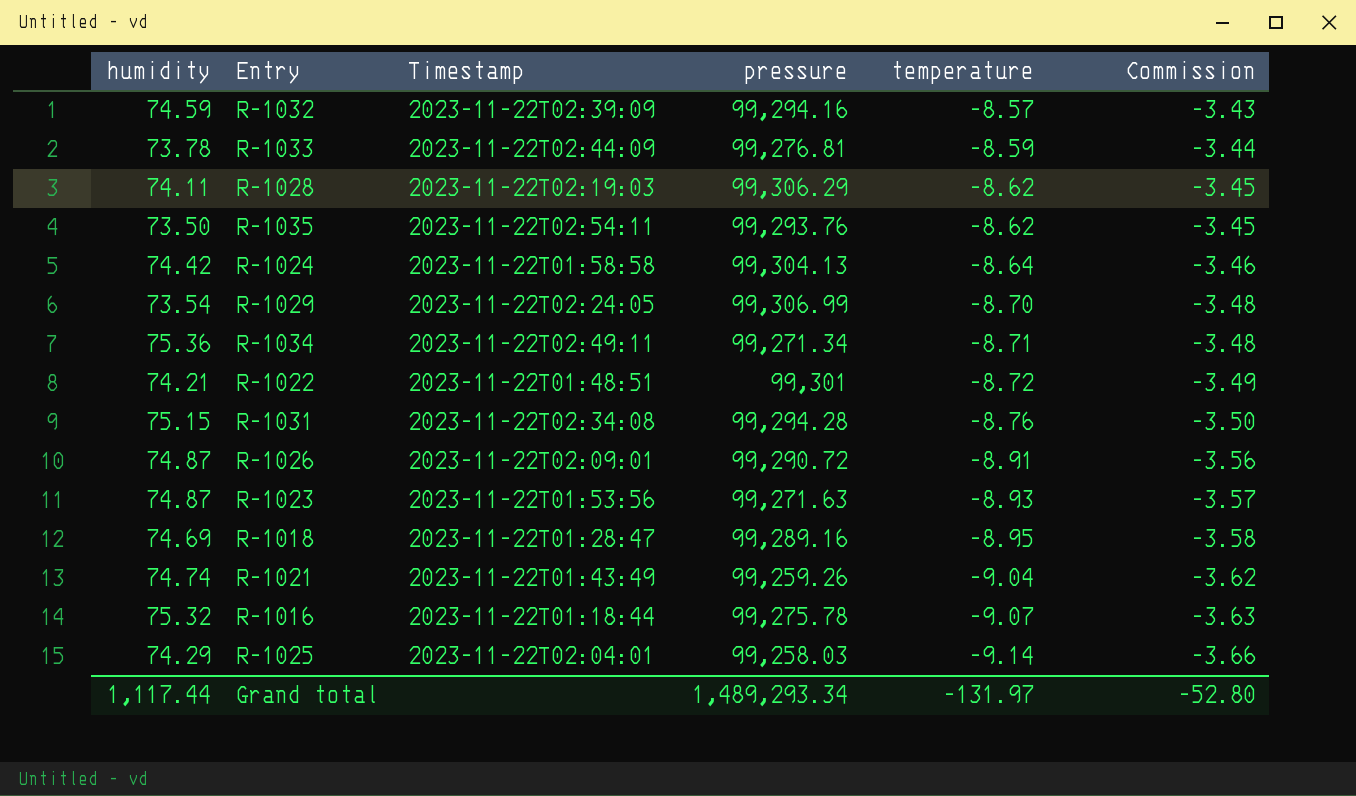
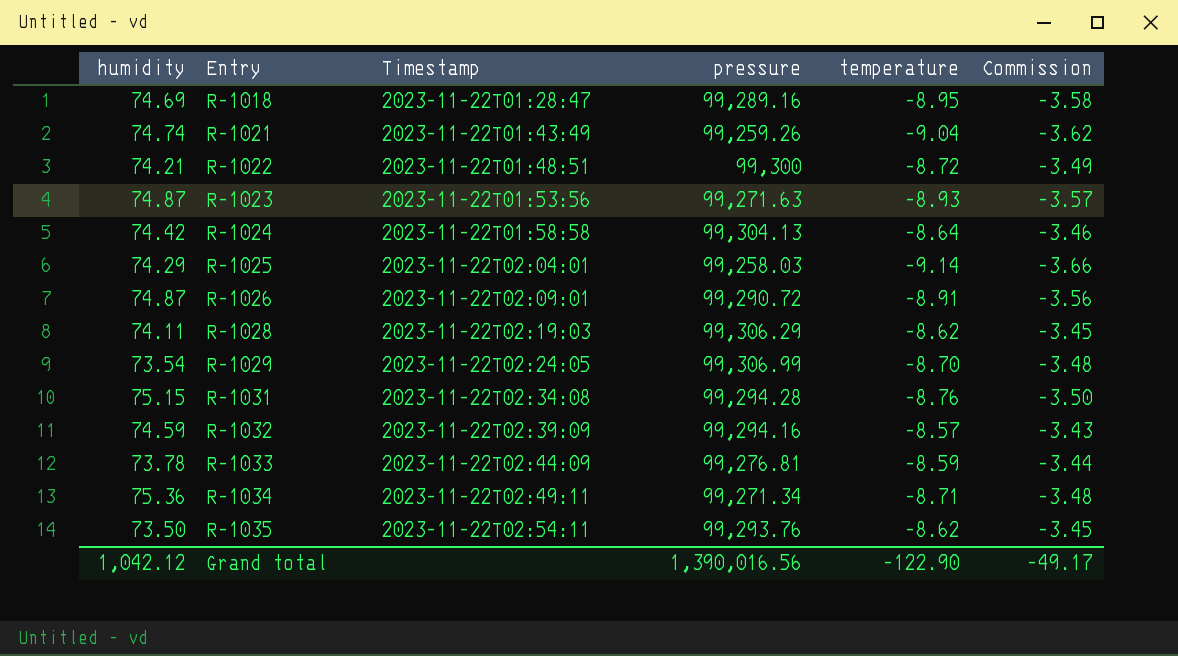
row order: temperature descending -> Entry ascending
row R-1016: 75.32 | 2023-11-22T01:18:44 | 99,275.78 | -9.07 | -3.63 -> none
R-1022 | pressure: 99,301 -> 99,300
Grand total | humidity: 1,117.44 -> 1,042.12
Grand total | pressure: 1,489,293.34 -> 1,390,016.56
Grand total | temperature: -131.97 -> -122.90
Grand total | Commission: -52.80 -> -49.17

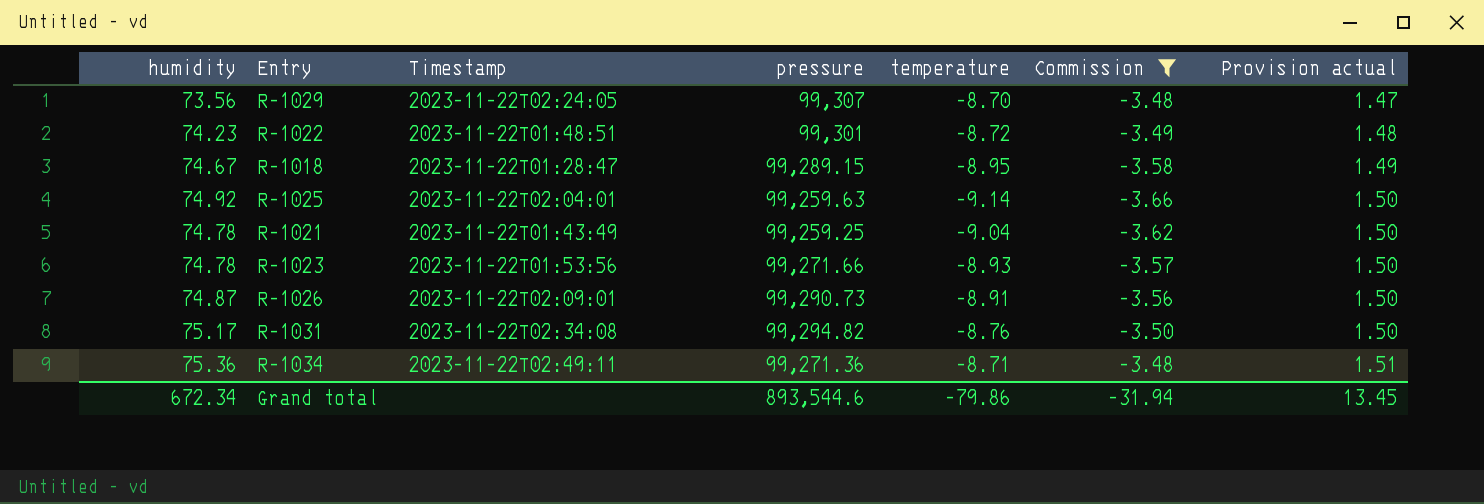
filter: none -> Commission <= -3.48
row order: Entry ascending -> Provision actual ascending
column Provision actual | formula: none -> [humidity] * 0.02
R-1029 | humidity: 73.54 -> 73.56
R-1029 | pressure: 99,306.99 -> 99,307
R-1022 | humidity: 74.21 -> 74.23
R-1022 | pressure: 99,300 -> 99,301
R-1018 | humidity: 74.69 -> 74.67
R-1018 | pressure: 99,289.16 -> 99,289.15
R-1025 | humidity: 74.29 -> 74.92
R-1025 | pressure: 99,258.03 -> 99,259.63
R-1021 | humidity: 74.74 -> 74.78
R-1021 | pressure: 99,259.26 -> 99,259.25
R-1023 | humidity: 74.87 -> 74.78
R-1023 | pressure: 99,271.63 -> 99,271.66
R-1026 | pressure: 99,290.72 -> 99,290.73
R-1031 | humidity: 75.15 -> 75.17
R-1031 | pressure: 99,294.28 -> 99,294.82
R-1034 | pressure: 99,271.34 -> 99,271.36
Grand total | humidity: 1,042.12 -> 672.34
Grand total | pressure: 1,390,016.56 -> 893,544.6
Grand total | temperature: -122.90 -> -79.86
Grand total | Commission: -49.17 -> -31.94

